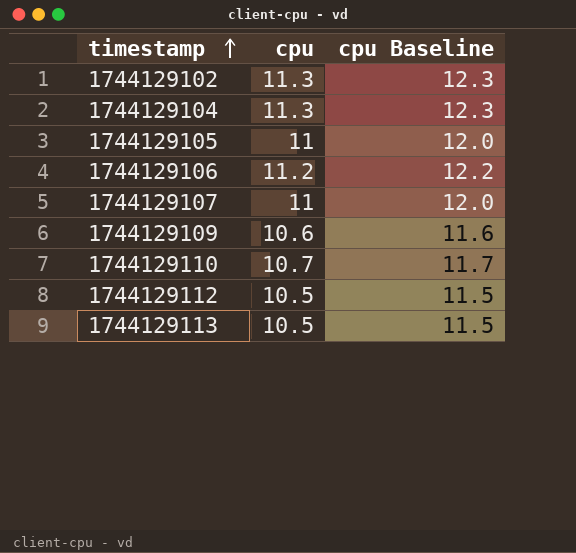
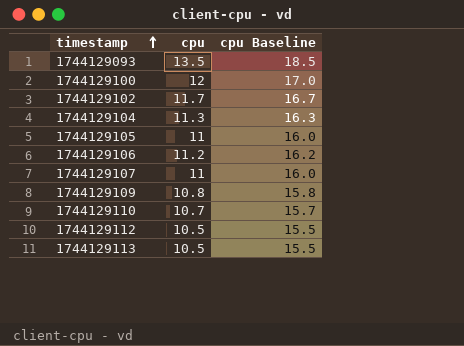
column cpu Baseline | formula: [cpu] + 1 -> [cpu] + 5
row 1744129093: none -> 13.5 | 18.5
row 1744129100: none -> 12 | 17.0
1744129102 | cpu: 11.3 -> 11.7
1744129109 | cpu: 10.6 -> 10.8

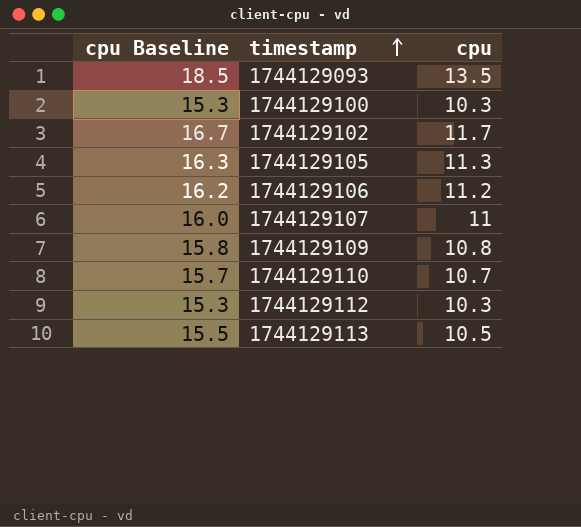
column cpu Baseline | position: 3 -> 1
row 1744129104: 11.3 | 16.3 -> none
1744129100 | cpu Baseline: 17.0 -> 15.3
1744129100 | cpu: 12 -> 10.3
1744129105 | cpu Baseline: 16.0 -> 16.3
1744129105 | cpu: 11 -> 11.3
1744129112 | cpu Baseline: 15.5 -> 15.3
1744129112 | cpu: 10.5 -> 10.3

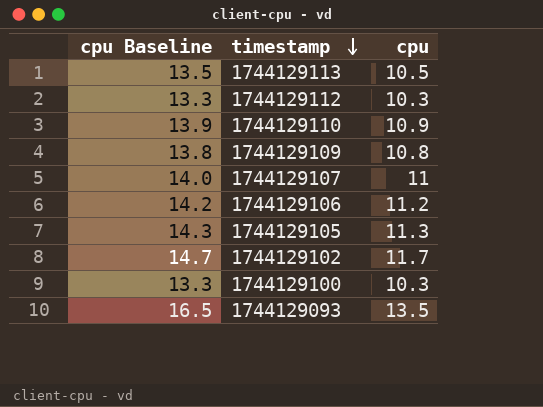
row order: timestamp ascending -> timestamp descending
column cpu Baseline | formula: [cpu] + 5 -> [cpu] + 3
1744129110 | cpu: 10.7 -> 10.9

